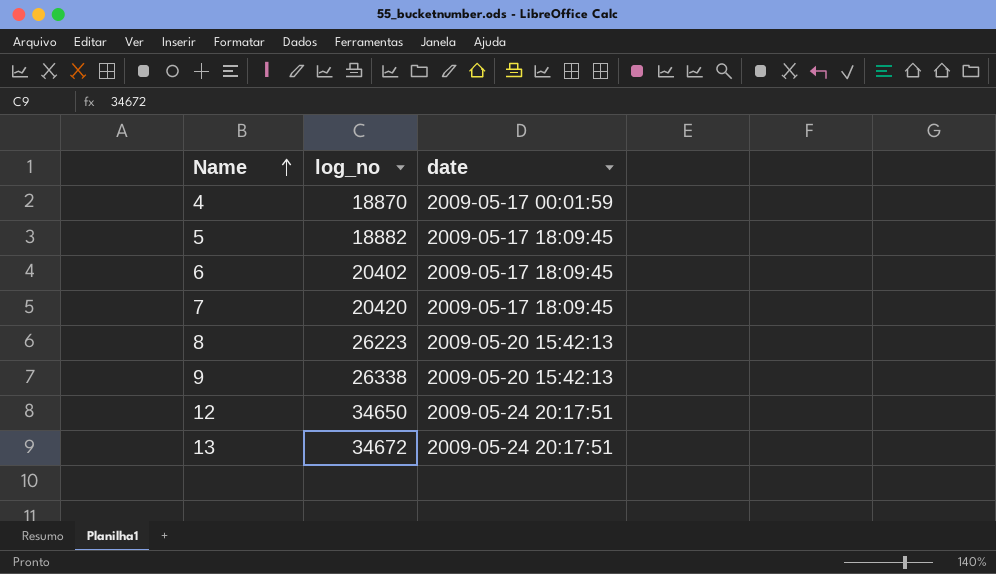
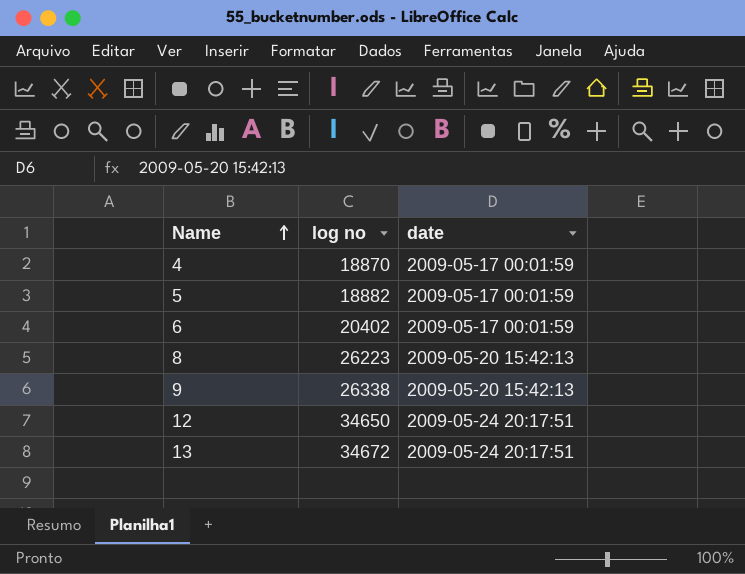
column name: log_no -> log no
row 7: 20420 | 2009-05-17 18:09:45 -> none
5 | date: 2009-05-17 18:09:45 -> 2009-05-17 00:01:59
6 | date: 2009-05-17 18:09:45 -> 2009-05-17 00:01:59

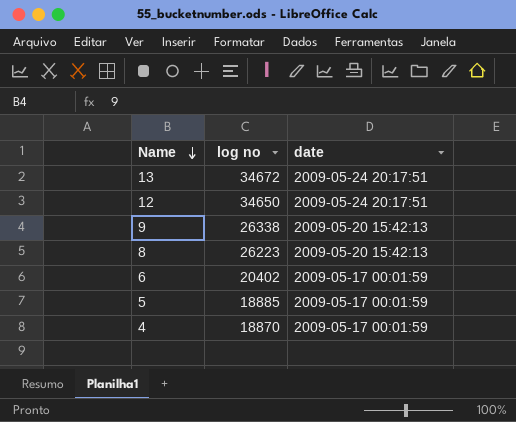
row order: Name ascending -> Name descending
5 | log no: 18882 -> 18885

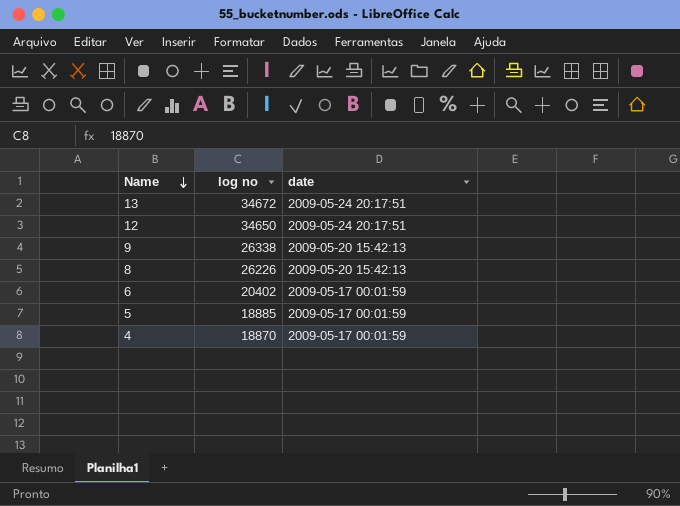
8 | log no: 26223 -> 26226

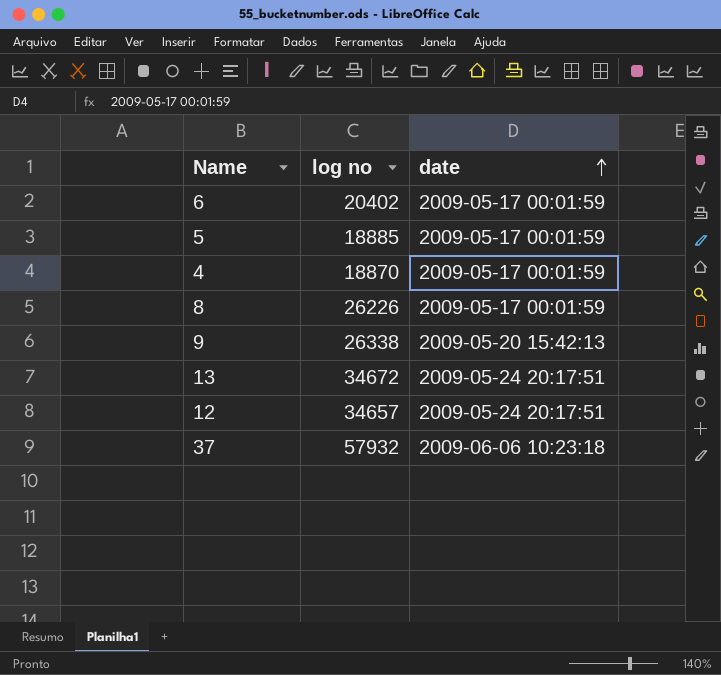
row order: Name descending -> date ascending
8 | date: 2009-05-20 15:42:13 -> 2009-05-17 00:01:59
12 | log no: 34650 -> 34657
row 37: none -> 57932 | 2009-06-06 10:23:18

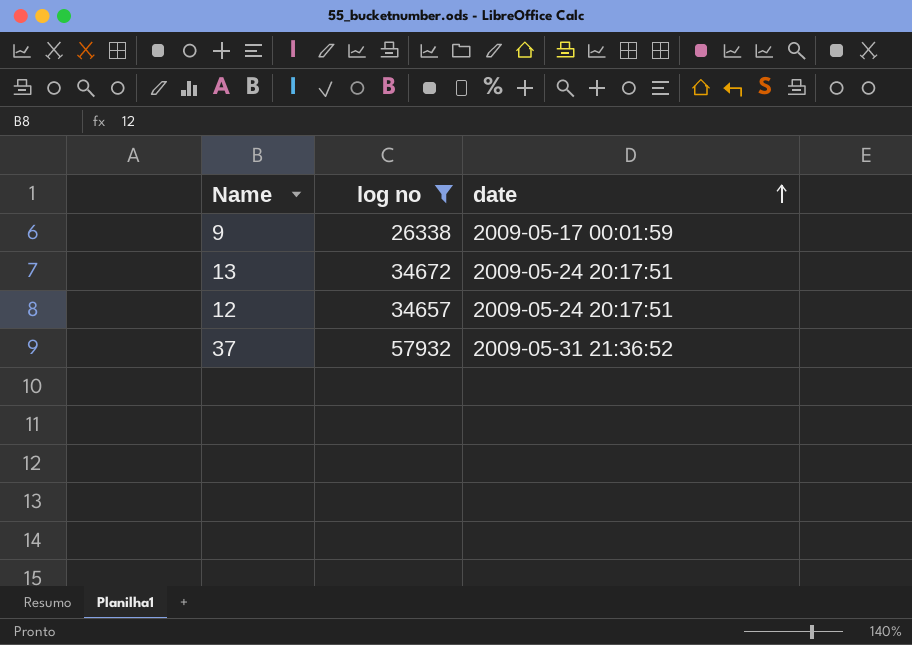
filter: none -> log no >= 26338
9 | date: 2009-05-20 15:42:13 -> 2009-05-17 00:01:59
37 | date: 2009-06-06 10:23:18 -> 2009-05-31 21:36:52

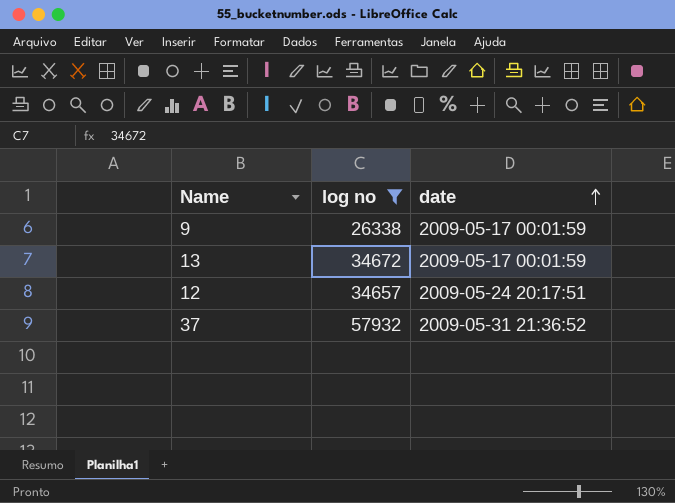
13 | date: 2009-05-24 20:17:51 -> 2009-05-17 00:01:59

